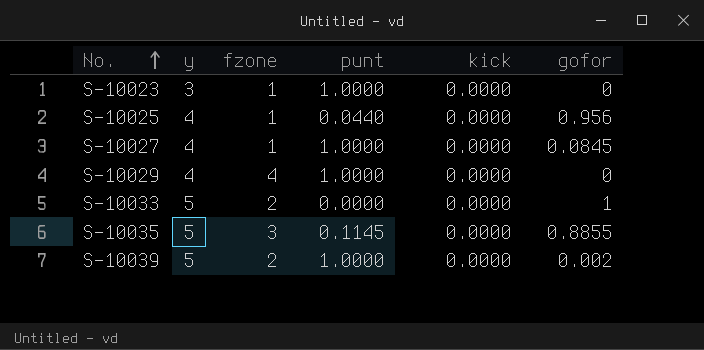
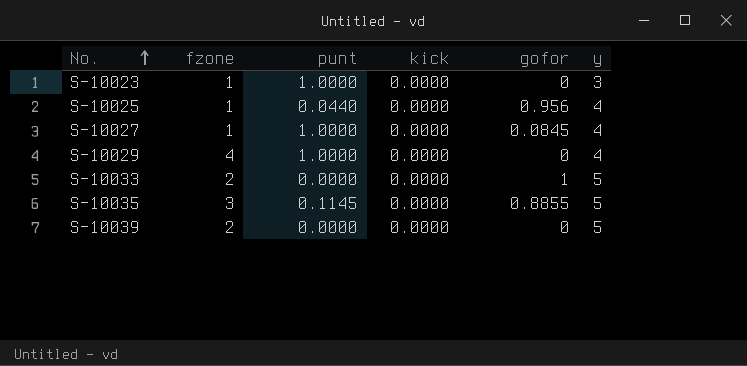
column y | position: 2 -> 6
S-10039 | punt: 1.0000 -> 0.0000
S-10039 | gofor: 0.002 -> 0

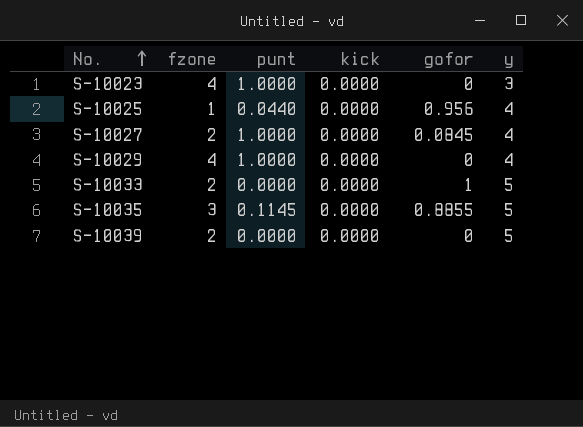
S-10023 | fzone: 1 -> 4
S-10027 | fzone: 1 -> 2

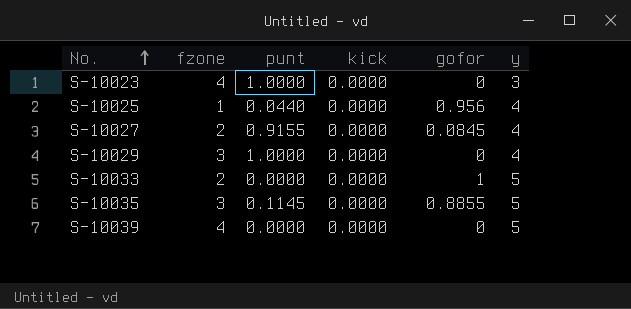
S-10027 | punt: 1.0000 -> 0.9155
S-10029 | fzone: 4 -> 3
S-10039 | fzone: 2 -> 4

